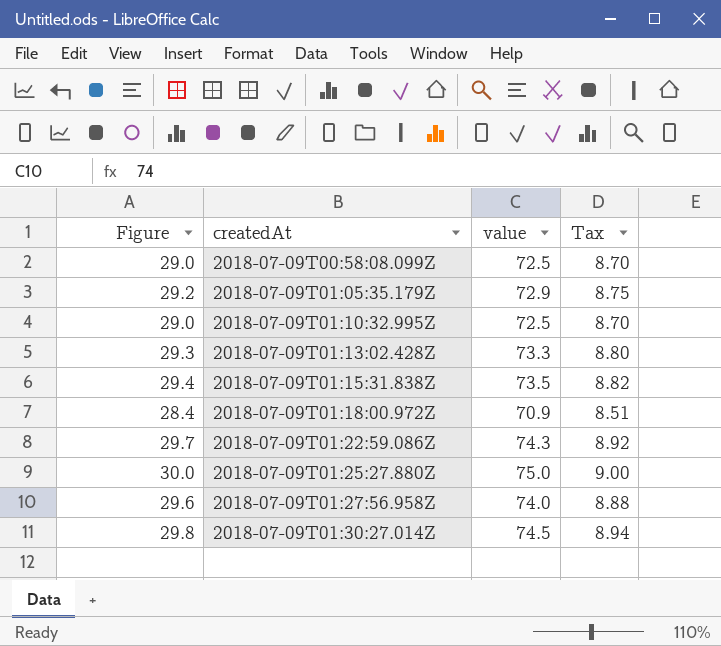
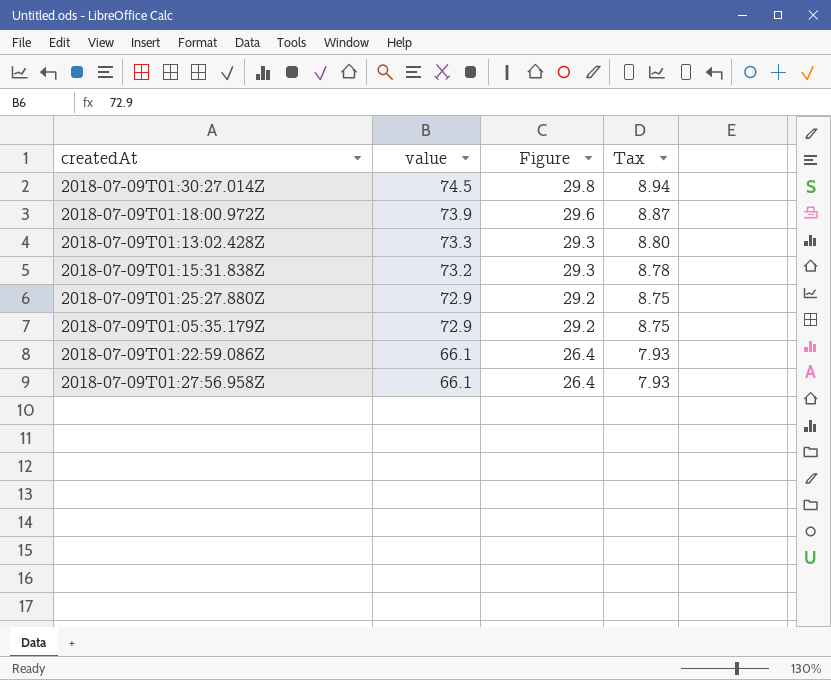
row order: createdAt ascending -> value descending
column Figure | position: 1 -> 3
row 2018-07-09T00:58:08.099Z: 29.0 | 72.5 | 8.70 -> none
row 2018-07-09T01:10:32.995Z: 29.0 | 72.5 | 8.70 -> none
2018-07-09T01:18:00.972Z | value: 70.9 -> 73.9
2018-07-09T01:18:00.972Z | Figure: 28.4 -> 29.6
2018-07-09T01:18:00.972Z | Tax: 8.51 -> 8.87
2018-07-09T01:15:31.838Z | value: 73.5 -> 73.2
2018-07-09T01:15:31.838Z | Figure: 29.4 -> 29.3
2018-07-09T01:15:31.838Z | Tax: 8.82 -> 8.78
2018-07-09T01:25:27.880Z | value: 75.0 -> 72.9
2018-07-09T01:25:27.880Z | Figure: 30.0 -> 29.2
2018-07-09T01:25:27.880Z | Tax: 9.00 -> 8.75
2018-07-09T01:22:59.086Z | value: 74.3 -> 66.1
2018-07-09T01:22:59.086Z | Figure: 29.7 -> 26.4
2018-07-09T01:22:59.086Z | Tax: 8.92 -> 7.93
2018-07-09T01:27:56.958Z | value: 74.0 -> 66.1
2018-07-09T01:27:56.958Z | Figure: 29.6 -> 26.4
2018-07-09T01:27:56.958Z | Tax: 8.88 -> 7.93

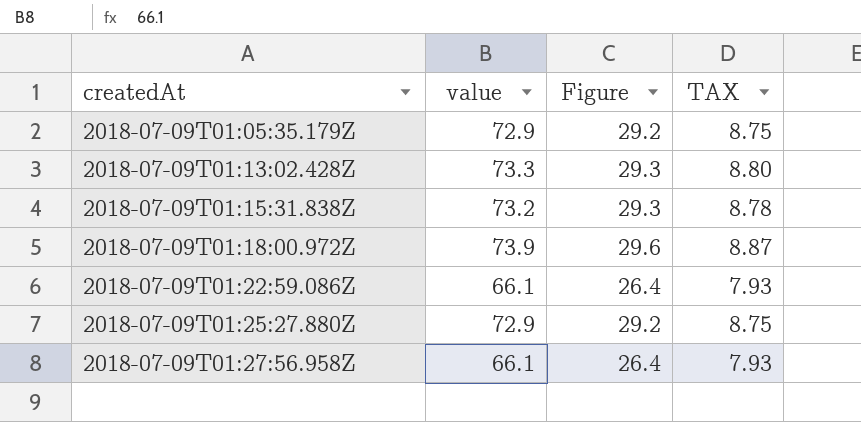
row order: value descending -> createdAt ascending
column name: Tax -> TAX
row 2018-07-09T01:30:27.014Z: 74.5 | 29.8 | 8.94 -> none

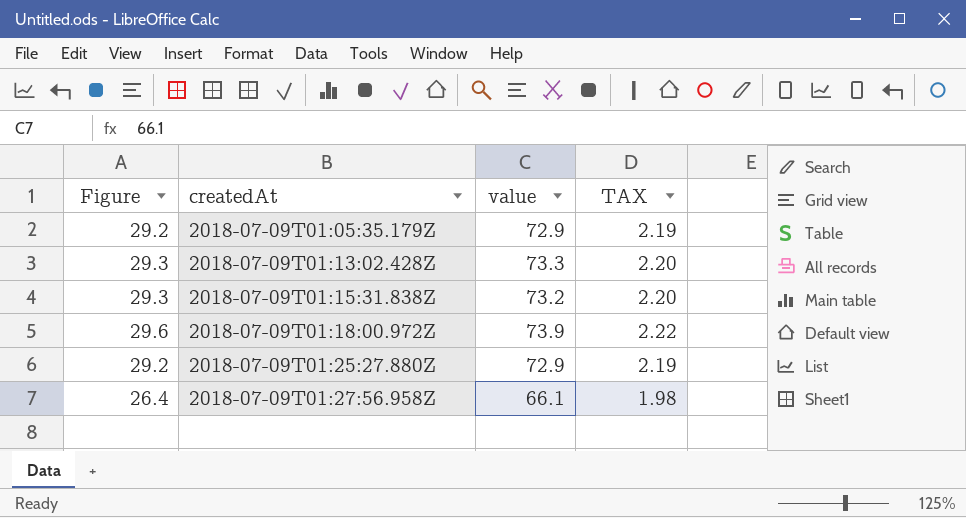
column Figure | position: 3 -> 1
column TAX | formula: [value] * 0.12 -> [value] * 0.03
row 2018-07-09T01:22:59.086Z: 66.1 | 26.4 | 7.93 -> none

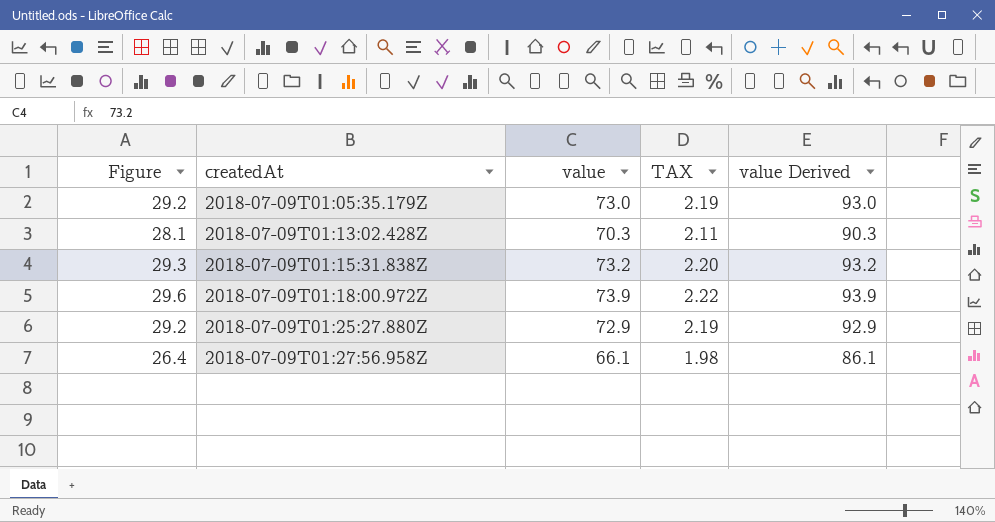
column value Derived | formula: none -> [value] + 20
2018-07-09T01:05:35.179Z | value: 72.9 -> 73.0
2018-07-09T01:13:02.428Z | Figure: 29.3 -> 28.1
2018-07-09T01:13:02.428Z | value: 73.3 -> 70.3
2018-07-09T01:13:02.428Z | TAX: 2.20 -> 2.11

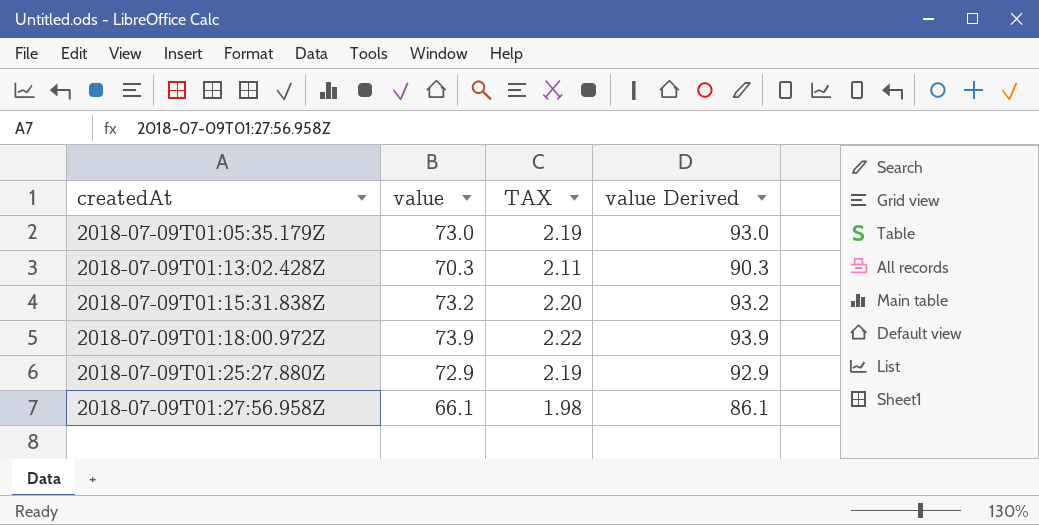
column Figure | formula: [value] * 0.4 -> none

